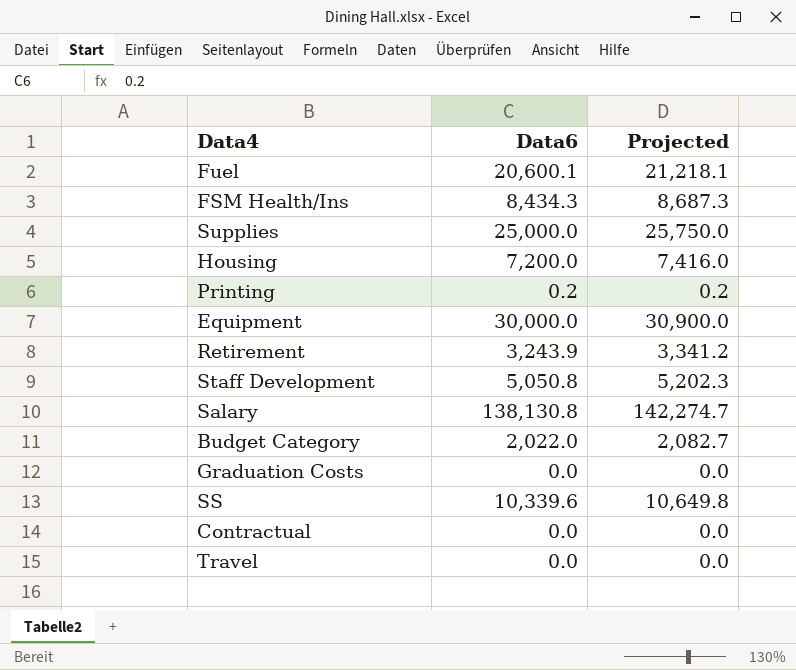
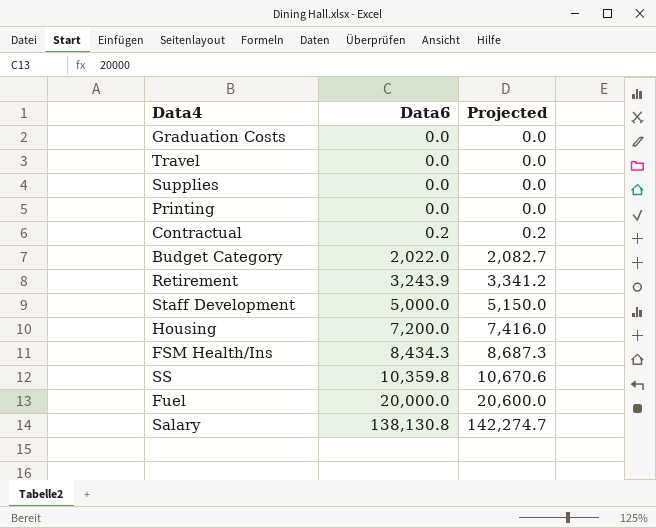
row order: none -> Data6 ascending
row Equipment: 30,000.0 | 30,900.0 -> none
Supplies | Data6: 25,000.0 -> 0.0
Supplies | Projected: 25,750.0 -> 0.0
Printing | Data6: 0.2 -> 0.0
Printing | Projected: 0.2 -> 0.0
Contractual | Data6: 0.0 -> 0.2
Contractual | Projected: 0.0 -> 0.2
Staff Development | Data6: 5,050.8 -> 5,000.0
Staff Development | Projected: 5,202.3 -> 5,150.0
SS | Data6: 10,339.6 -> 10,359.8
SS | Projected: 10,649.8 -> 10,670.6
Fuel | Data6: 20,600.1 -> 20,000.0
Fuel | Projected: 21,218.1 -> 20,600.0

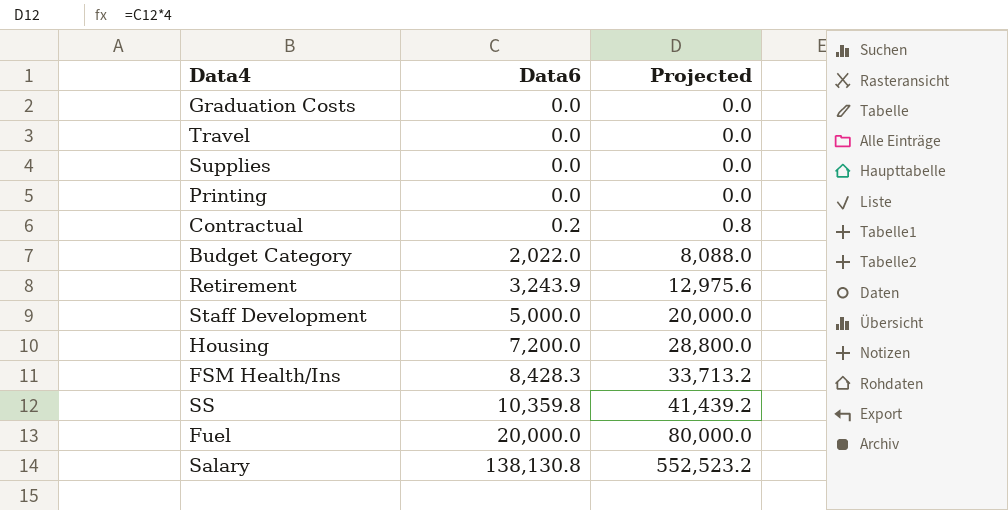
column Projected | formula: [Data6] * 1.03 -> [Data6] * 4
FSM Health/Ins | Data6: 8,434.3 -> 8,428.3

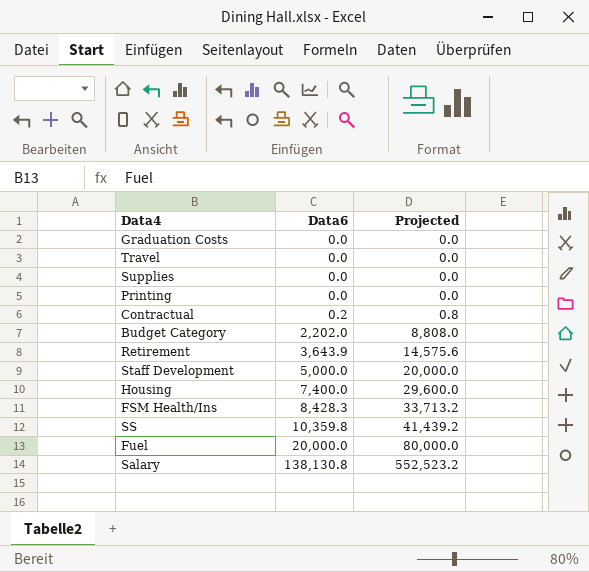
Budget Category | Data6: 2,022.0 -> 2,202.0
Budget Category | Projected: 8,088.0 -> 8,808.0
Retirement | Data6: 3,243.9 -> 3,643.9
Retirement | Projected: 12,975.6 -> 14,575.6
Housing | Data6: 7,200.0 -> 7,400.0
Housing | Projected: 28,800.0 -> 29,600.0

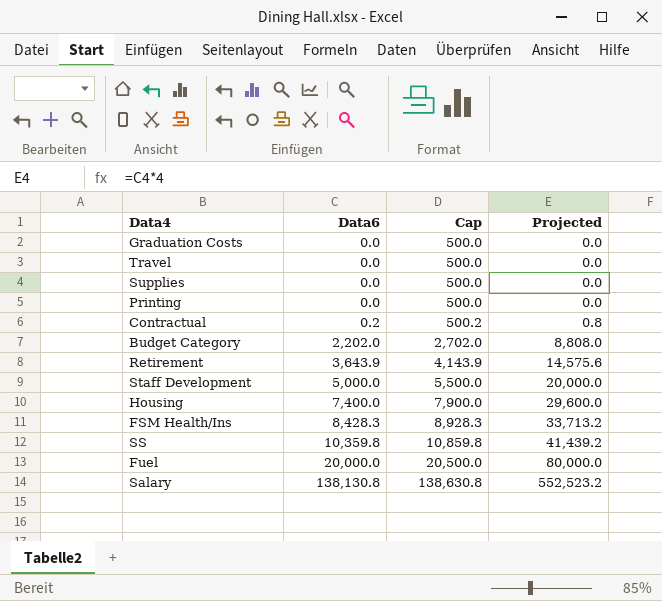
column Cap | formula: none -> [Data6] + 500

